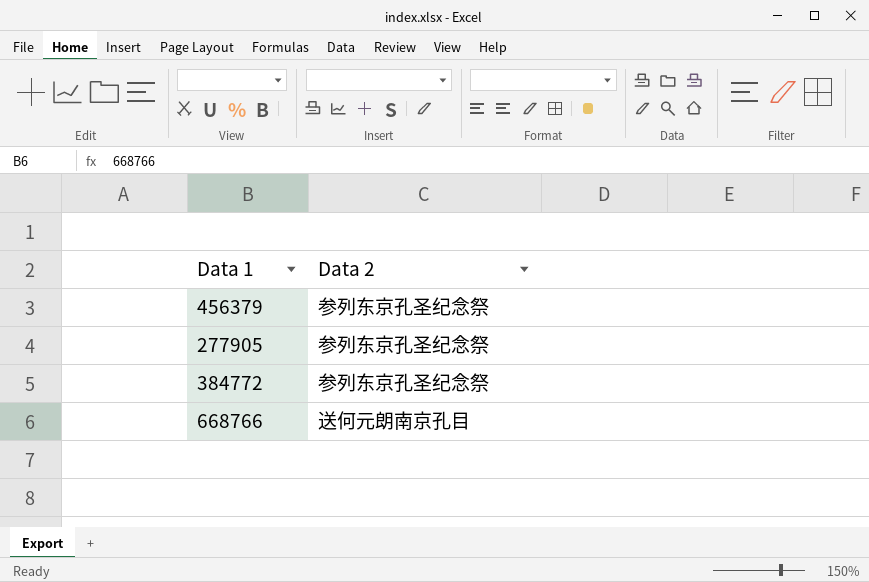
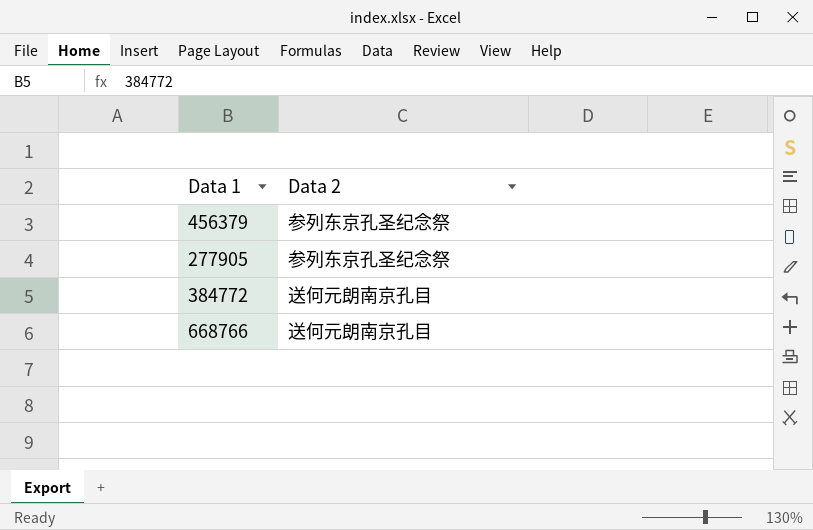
384772 | Data 2: 参列东京孔圣纪念祭 -> 送何元朗南京孔目

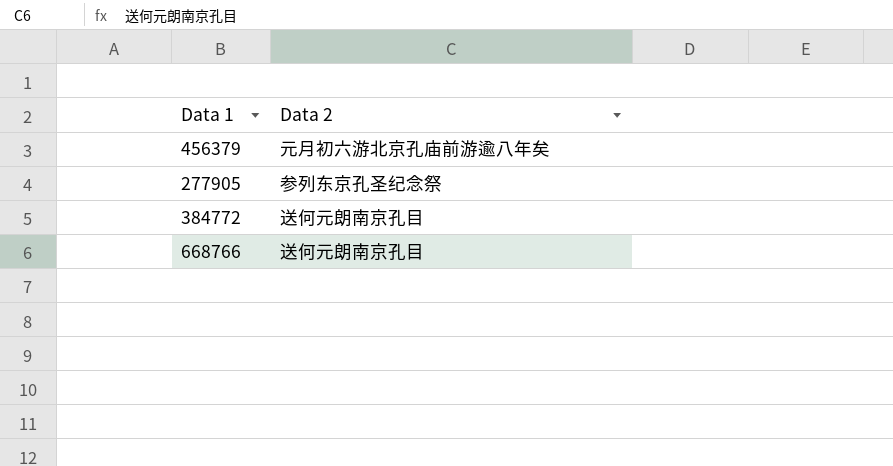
456379 | Data 2: 参列东京孔圣纪念祭 -> 元月初六游北京孔庙前游逾八年矣

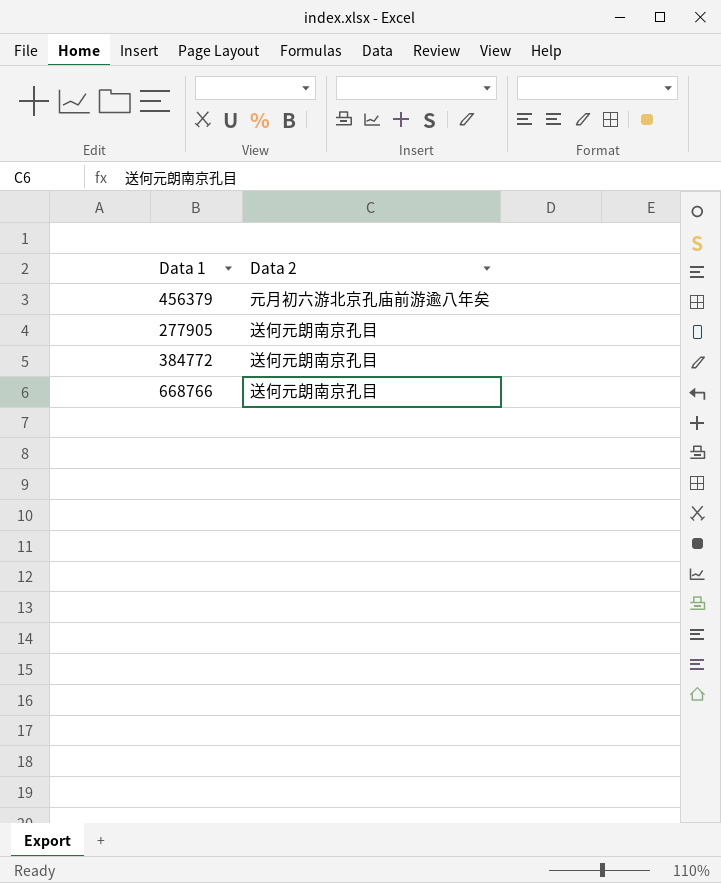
277905 | Data 2: 参列东京孔圣纪念祭 -> 送何元朗南京孔目

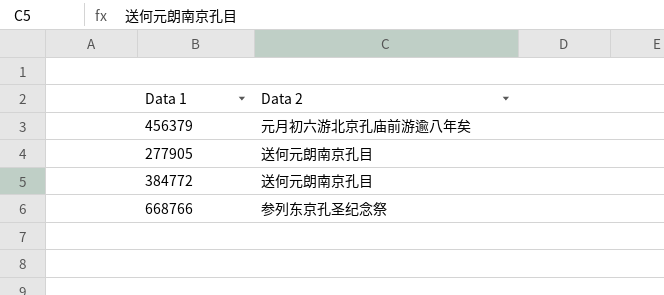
668766 | Data 2: 送何元朗南京孔目 -> 参列东京孔圣纪念祭

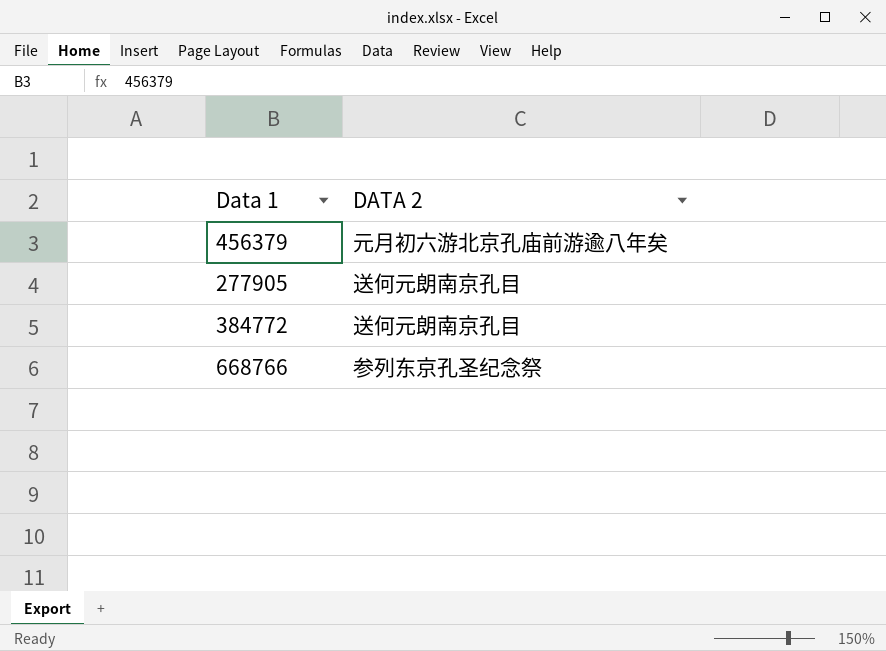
column name: Data 2 -> DATA 2

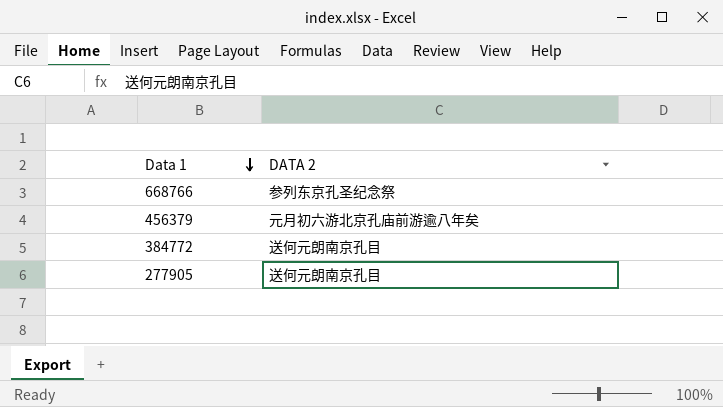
row order: none -> Data 1 descending

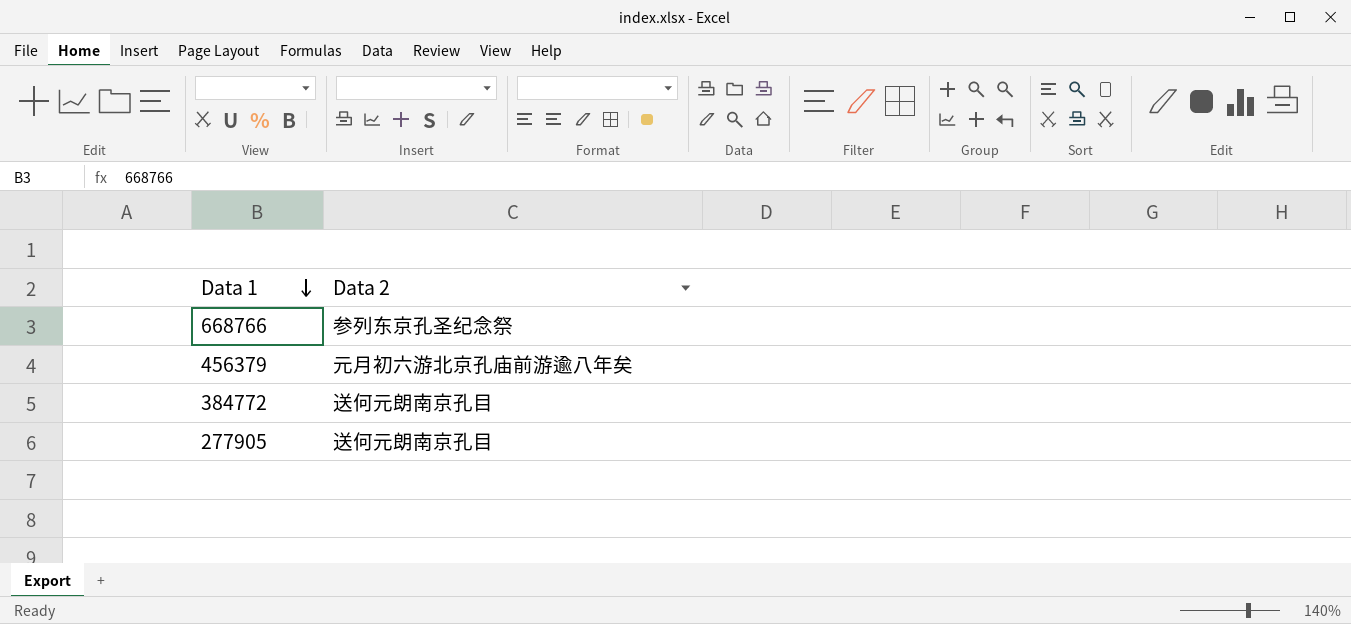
column name: DATA 2 -> Data 2

